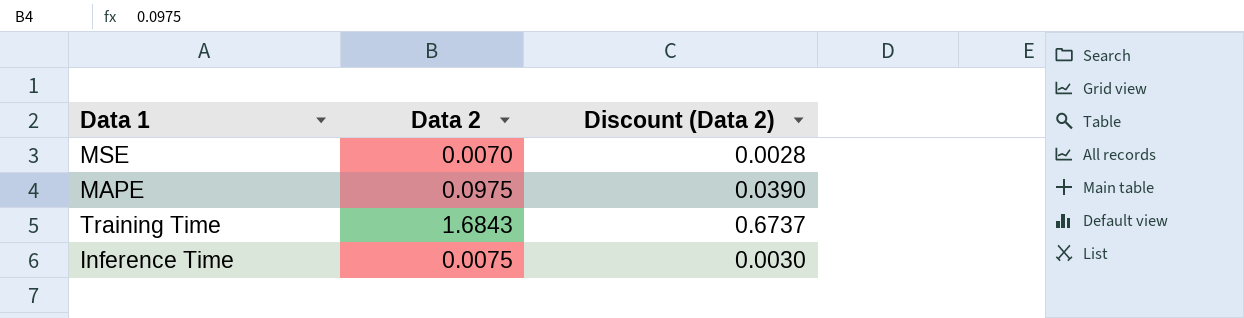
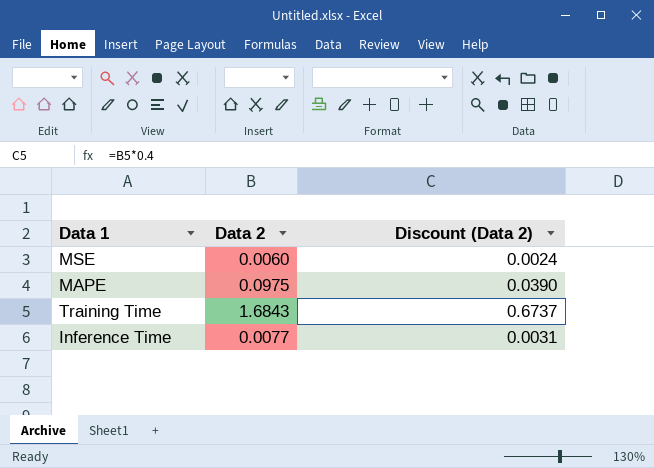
MSE | Data 2: 0.0070 -> 0.0060
MSE | Discount (Data 2): 0.0028 -> 0.0024
Inference Time | Data 2: 0.0075 -> 0.0077
Inference Time | Discount (Data 2): 0.0030 -> 0.0031

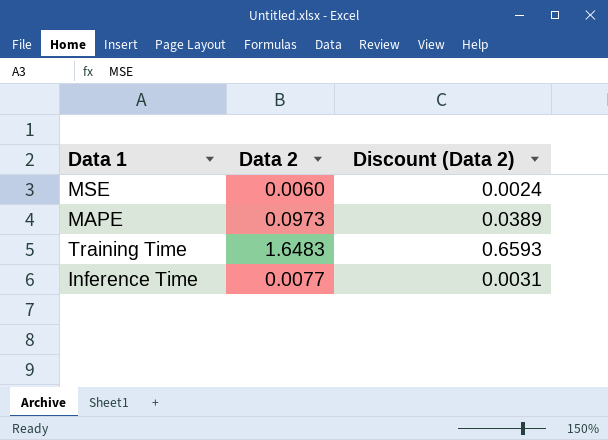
MAPE | Data 2: 0.0975 -> 0.0973
MAPE | Discount (Data 2): 0.0390 -> 0.0389
Training Time | Data 2: 1.6843 -> 1.6483
Training Time | Discount (Data 2): 0.6737 -> 0.6593

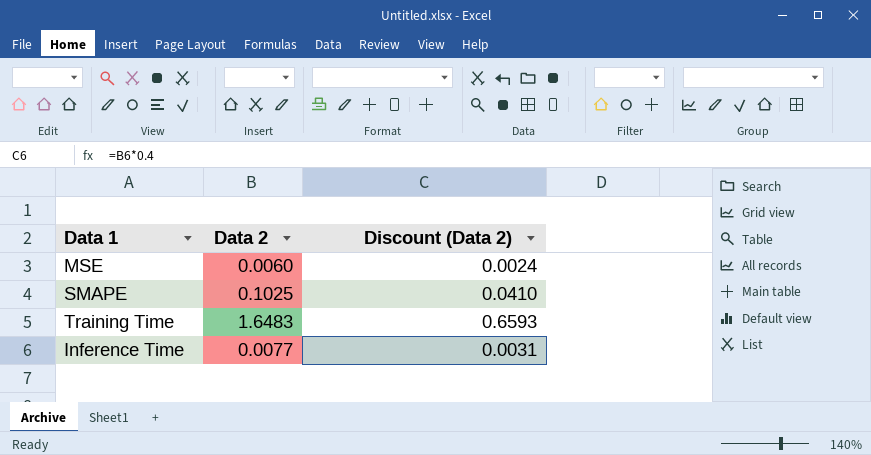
row MAPE: 0.0973 | 0.0389 -> none
row SMAPE: none -> 0.1025 | 0.0410

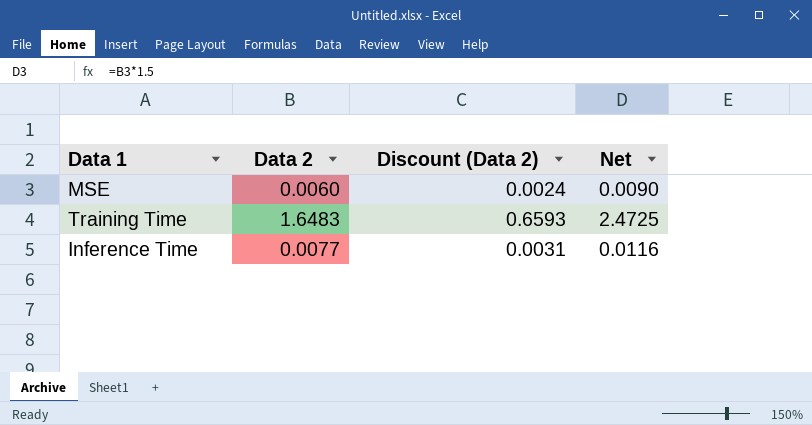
column Net | formula: none -> [Data 2] * 1.5
row SMAPE: 0.1025 | 0.0410 -> none

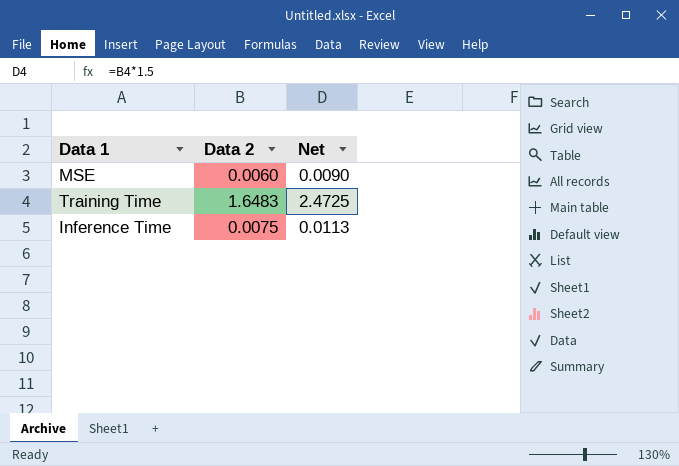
column Discount (Data 2) | formula: [Data 2] * 0.4 -> none
Inference Time | Data 2: 0.0077 -> 0.0075
Inference Time | Net: 0.0116 -> 0.0113

